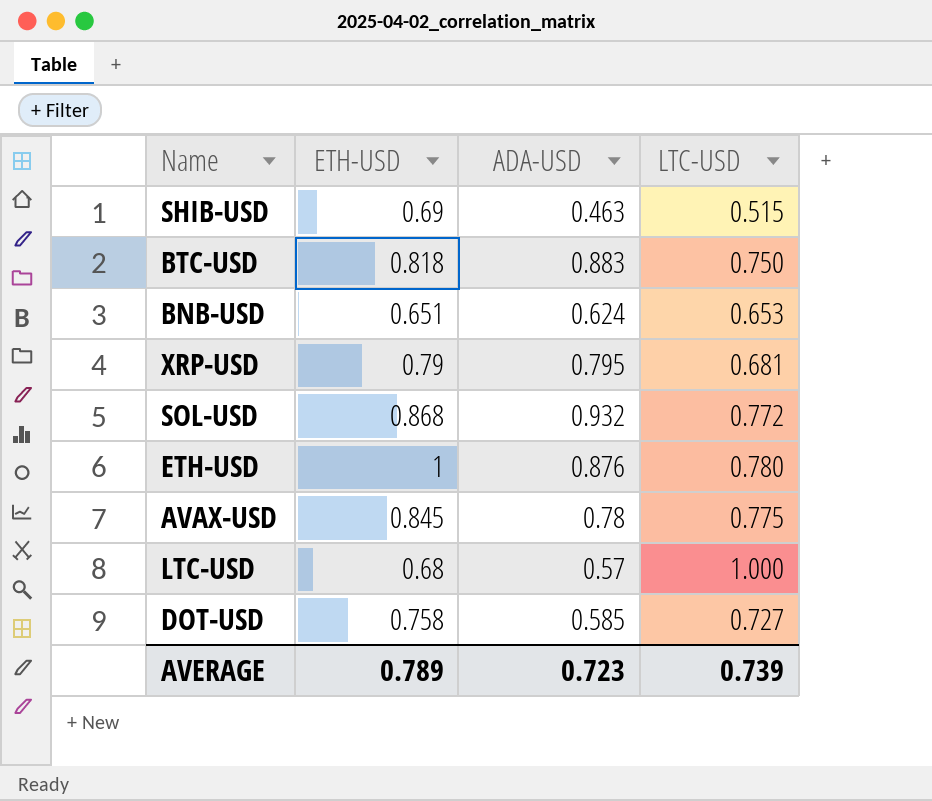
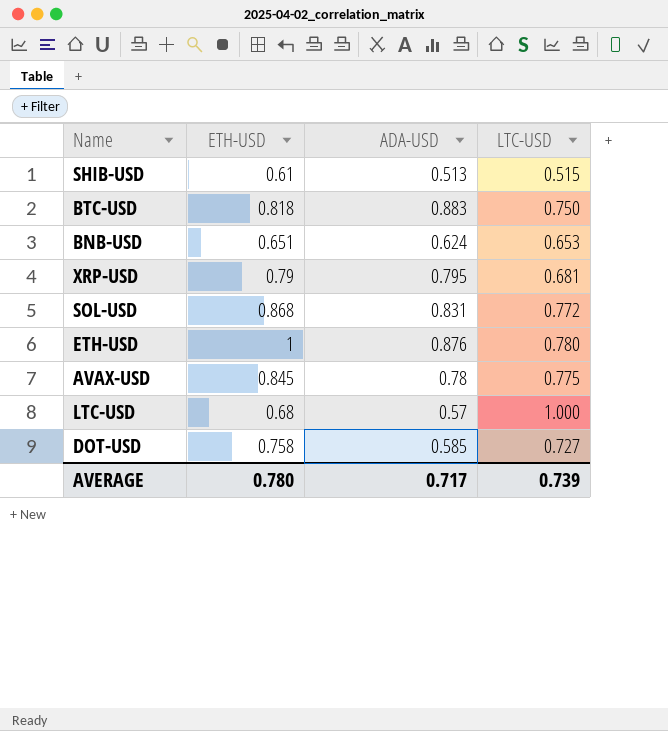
SHIB-USD | ETH-USD: 0.69 -> 0.61
SHIB-USD | ADA-USD: 0.463 -> 0.513
SOL-USD | ADA-USD: 0.932 -> 0.831
AVERAGE | ETH-USD: 0.789 -> 0.780
AVERAGE | ADA-USD: 0.723 -> 0.717

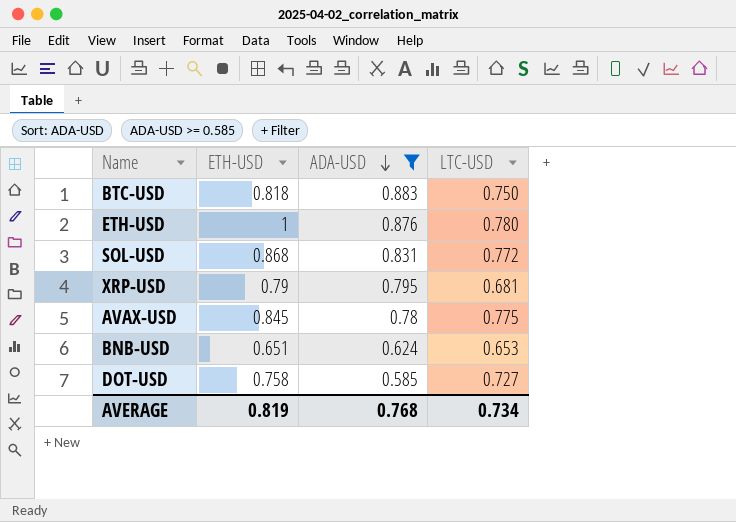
filter: none -> ADA-USD >= 0.585
row order: none -> ADA-USD descending
AVERAGE | ETH-USD: 0.780 -> 0.819
AVERAGE | ADA-USD: 0.717 -> 0.768
AVERAGE | LTC-USD: 0.739 -> 0.734

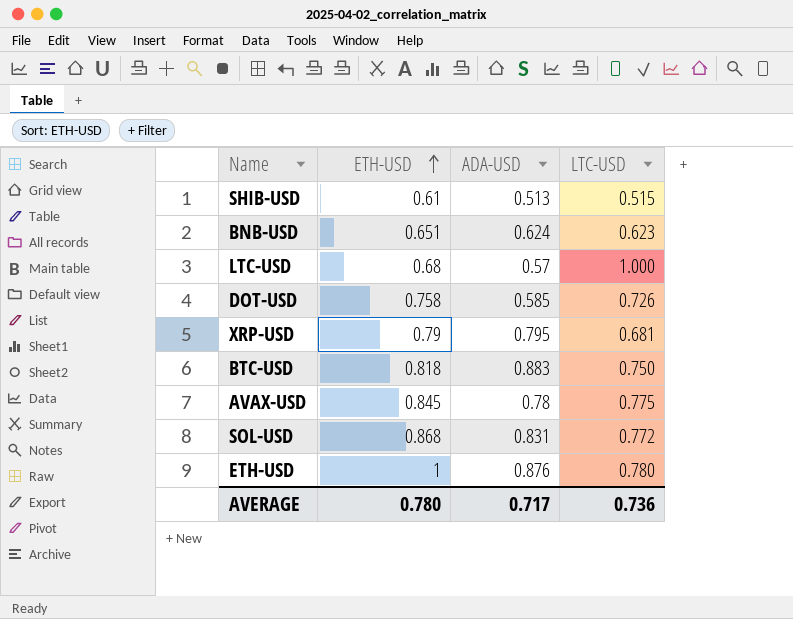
filter: ADA-USD >= 0.585 -> none
row order: ADA-USD descending -> ETH-USD ascending
BNB-USD | LTC-USD: 0.653 -> 0.623
DOT-USD | LTC-USD: 0.727 -> 0.726
AVERAGE | ETH-USD: 0.819 -> 0.780
AVERAGE | ADA-USD: 0.768 -> 0.717
AVERAGE | LTC-USD: 0.734 -> 0.736

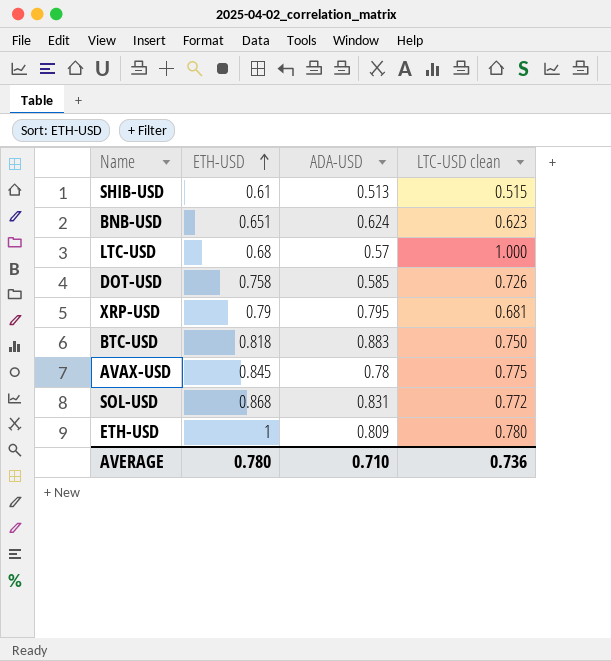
column name: LTC-USD -> LTC-USD clean
ETH-USD | ADA-USD: 0.876 -> 0.809
AVERAGE | ADA-USD: 0.717 -> 0.710

